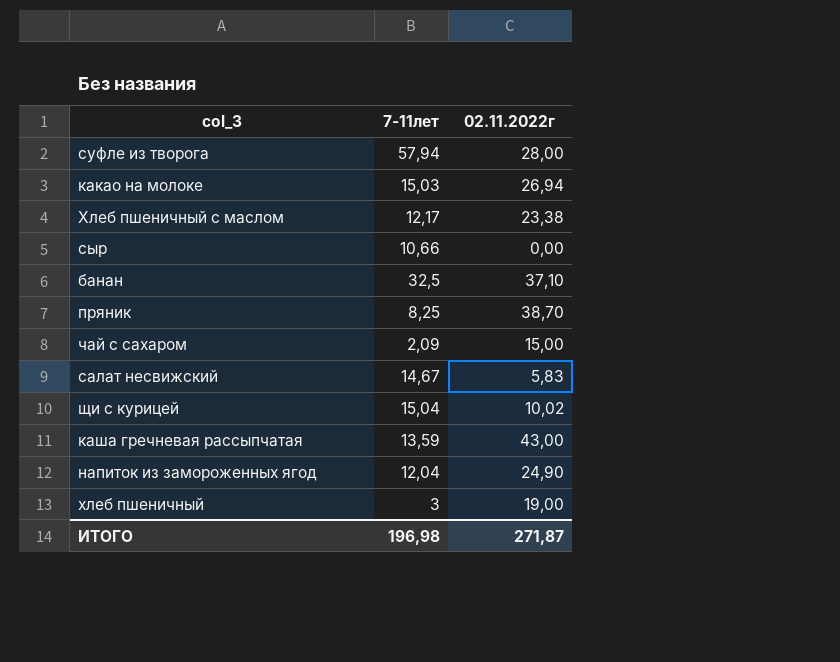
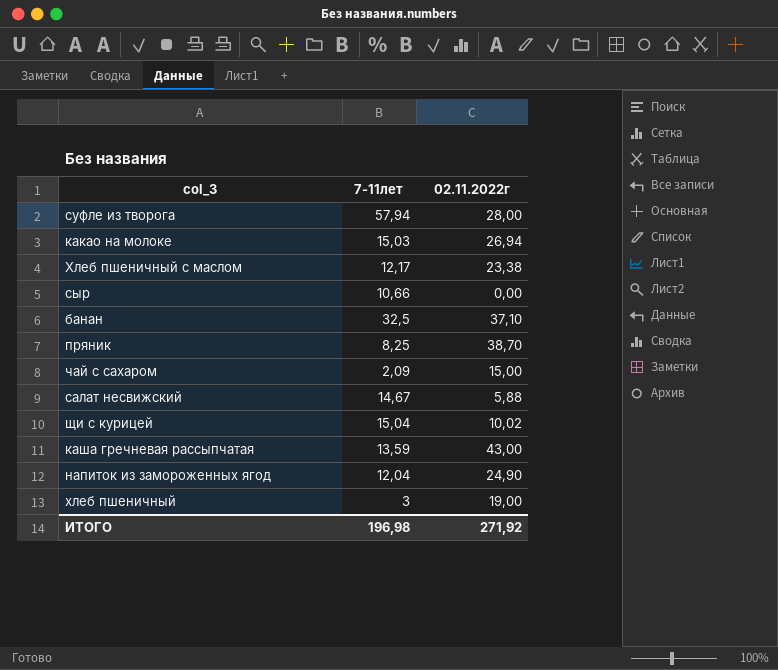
салат несвижский | 02.11.2022г: 5,83 -> 5,88
ИТОГО | 02.11.2022г: 271,87 -> 271,92

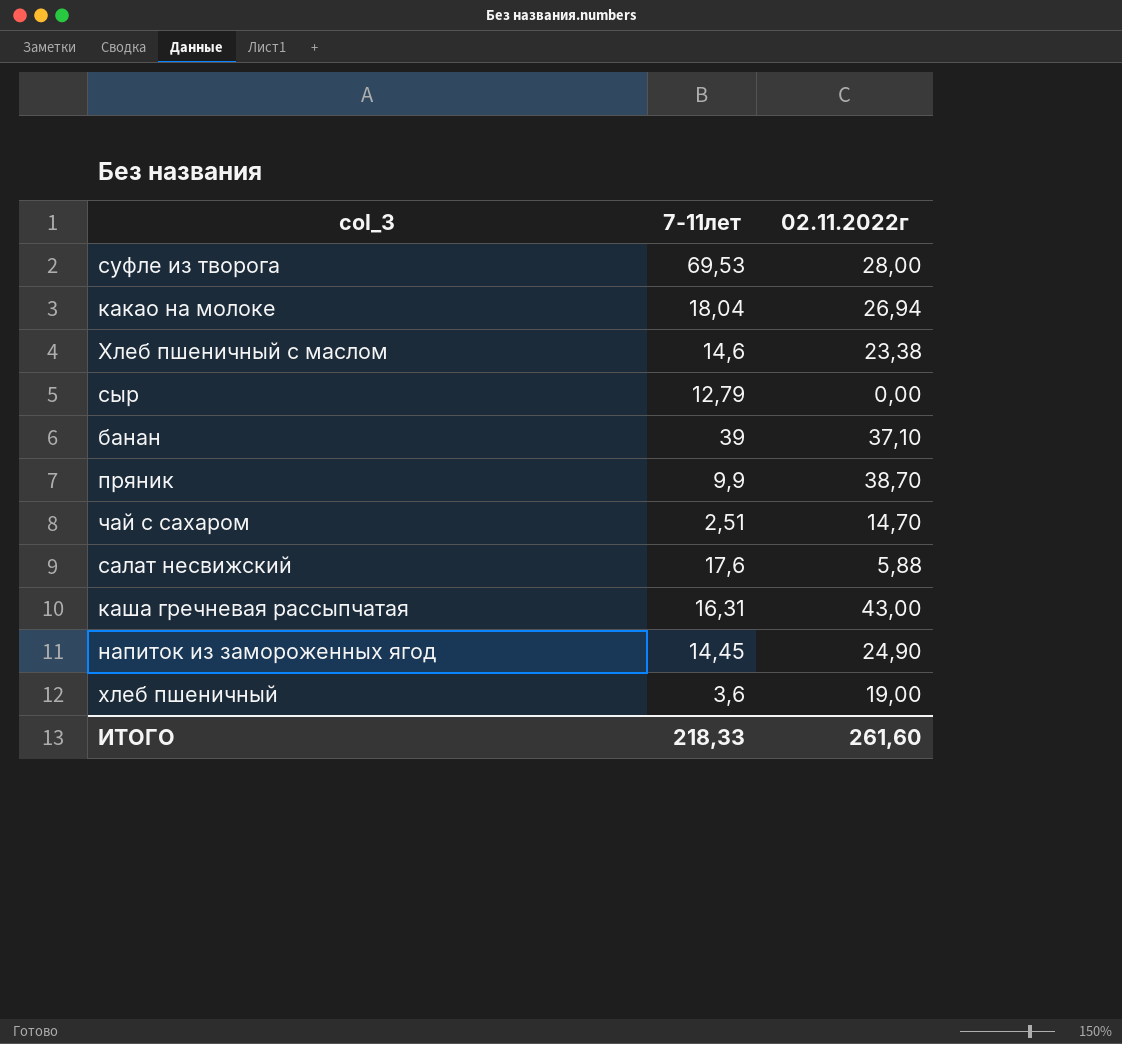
row щи с курицей: 15,04 | 10,02 -> none
суфле из творога | 7-11лет: 57,94 -> 69,53
какао на молоке | 7-11лет: 15,03 -> 18,04
Хлеб пшеничный с маслом | 7-11лет: 12,17 -> 14,6
сыр | 7-11лет: 10,66 -> 12,79
банан | 7-11лет: 32,5 -> 39
пряник | 7-11лет: 8,25 -> 9,9
чай с сахаром | 7-11лет: 2,09 -> 2,51
чай с сахаром | 02.11.2022г: 15,00 -> 14,70
салат несвижский | 7-11лет: 14,67 -> 17,6
каша гречневая рассыпчатая | 7-11лет: 13,59 -> 16,31
напиток из замороженных ягод | 7-11лет: 12,04 -> 14,45
хлеб пшеничный | 7-11лет: 3 -> 3,6
ИТОГО | 7-11лет: 196,98 -> 218,33
ИТОГО | 02.11.2022г: 271,92 -> 261,60

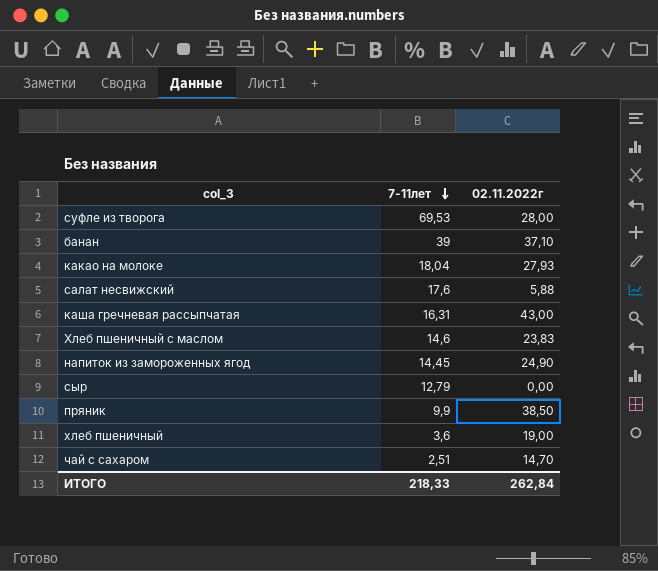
row order: none -> 7-11лет descending
какао на молоке | 02.11.2022г: 26,94 -> 27,93
Хлеб пшеничный с маслом | 02.11.2022г: 23,38 -> 23,83
пряник | 02.11.2022г: 38,70 -> 38,50
ИТОГО | 02.11.2022г: 261,60 -> 262,84

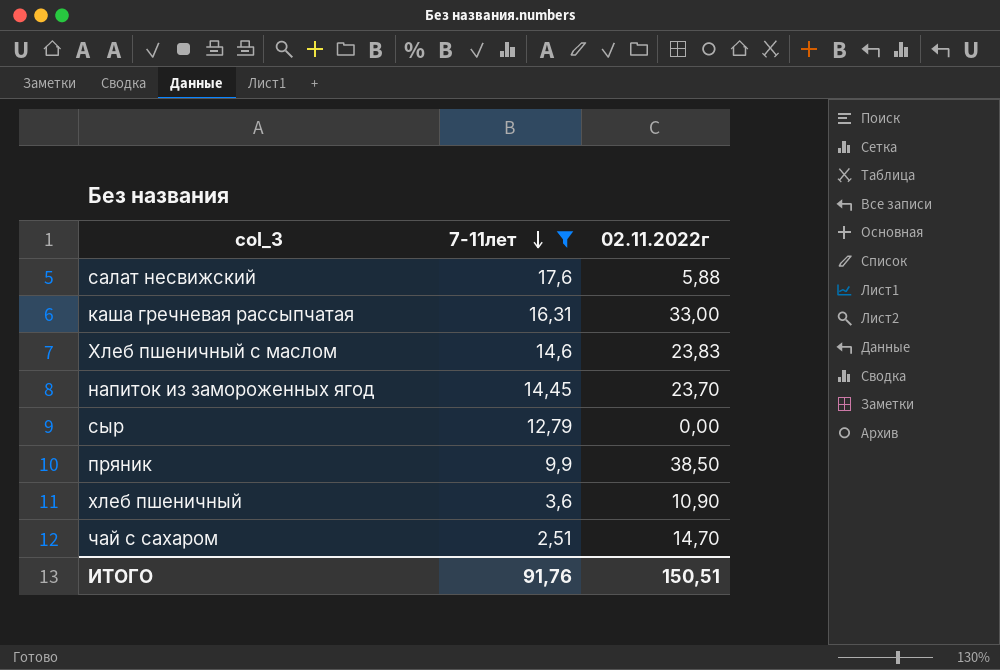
filter: none -> 7-11лет <= 17,6
каша гречневая рассыпчатая | 02.11.2022г: 43,00 -> 33,00
напиток из замороженных ягод | 02.11.2022г: 24,90 -> 23,70
хлеб пшеничный | 02.11.2022г: 19,00 -> 10,90
ИТОГО | 7-11лет: 218,33 -> 91,76
ИТОГО | 02.11.2022г: 262,84 -> 150,51

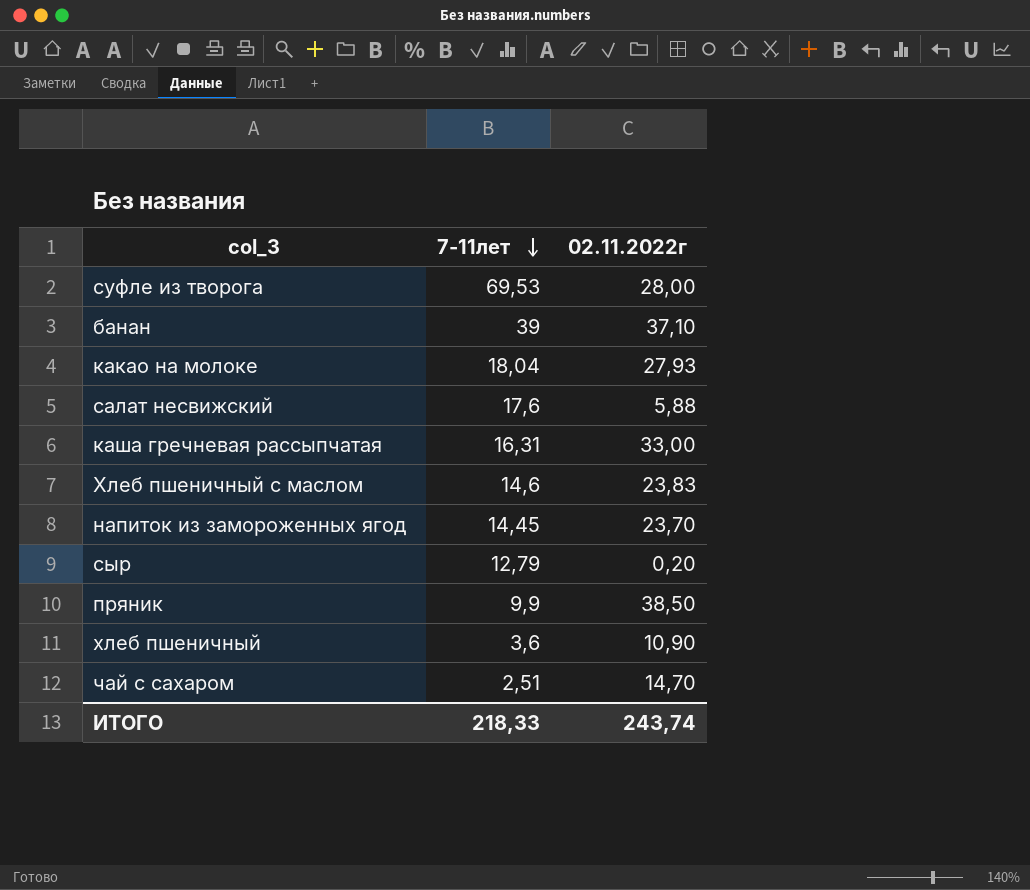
filter: 7-11лет <= 17,6 -> none
сыр | 02.11.2022г: 0,00 -> 0,20
ИТОГО | 7-11лет: 91,76 -> 218,33
ИТОГО | 02.11.2022г: 150,51 -> 243,74

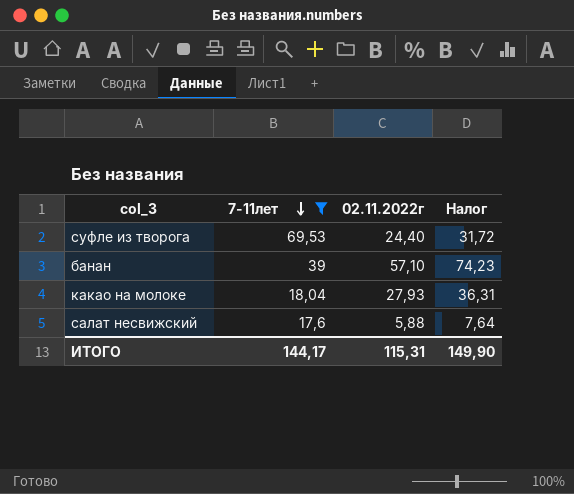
filter: none -> 7-11лет >= 17,6
column Налог | formula: none -> [02.11.2022г] * 1,3
суфле из творога | 02.11.2022г: 28,00 -> 24,40
банан | 02.11.2022г: 37,10 -> 57,10
ИТОГО | 7-11лет: 218,33 -> 144,17
ИТОГО | 02.11.2022г: 243,74 -> 115,31

